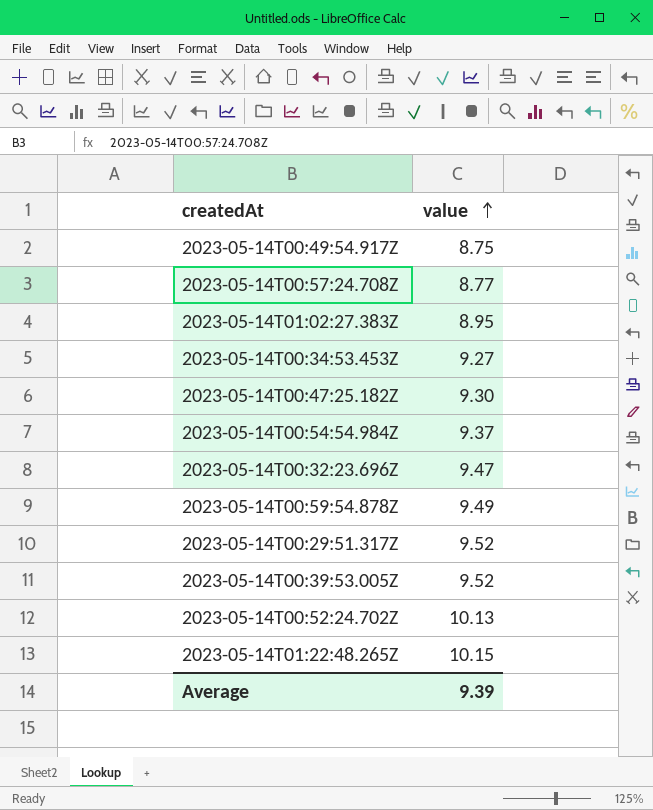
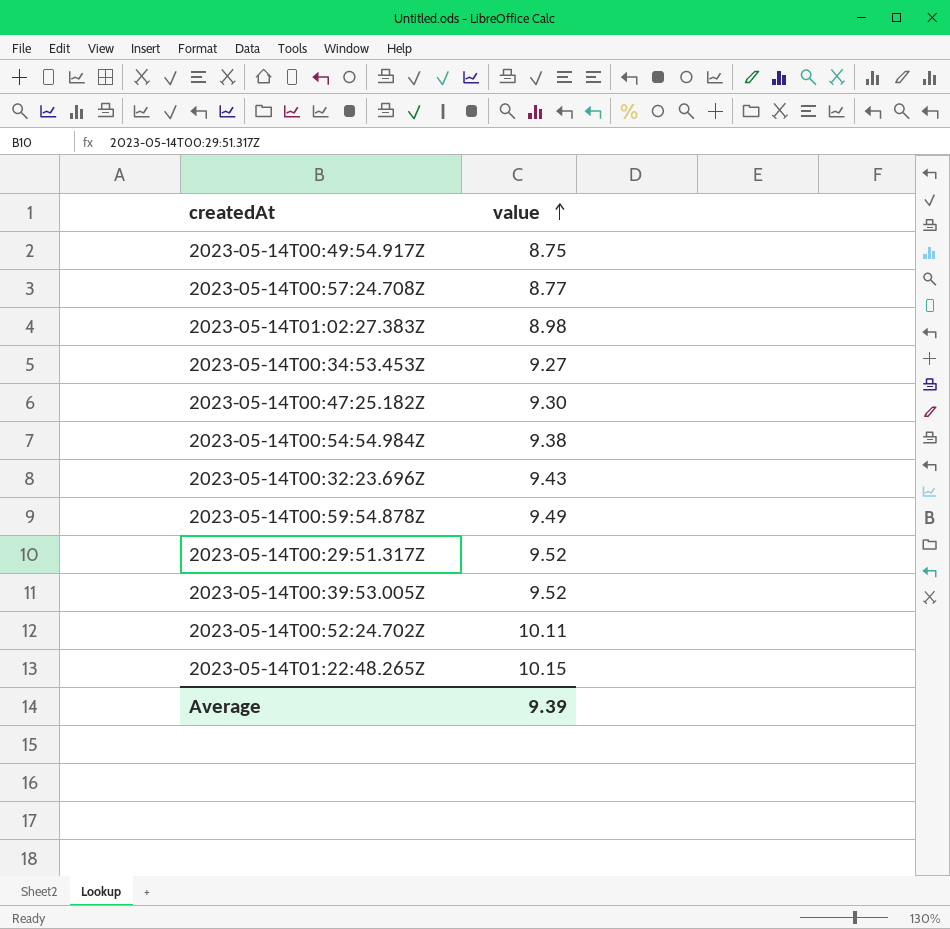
2023-05-14T01:02:27.383Z | value: 8.95 -> 8.98
2023-05-14T00:54:54.984Z | value: 9.37 -> 9.38
2023-05-14T00:32:23.696Z | value: 9.47 -> 9.43
2023-05-14T00:52:24.702Z | value: 10.13 -> 10.11

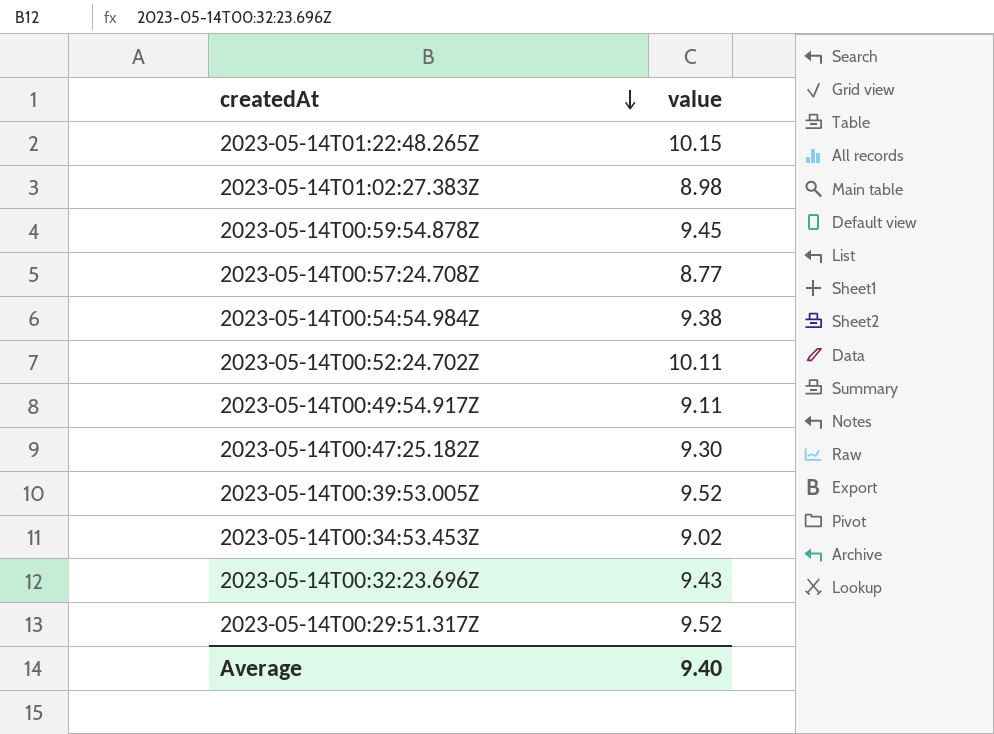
row order: value ascending -> createdAt descending
2023-05-14T00:59:54.878Z | value: 9.49 -> 9.45
2023-05-14T00:49:54.917Z | value: 8.75 -> 9.11
2023-05-14T00:34:53.453Z | value: 9.27 -> 9.02
Average | value: 9.39 -> 9.40

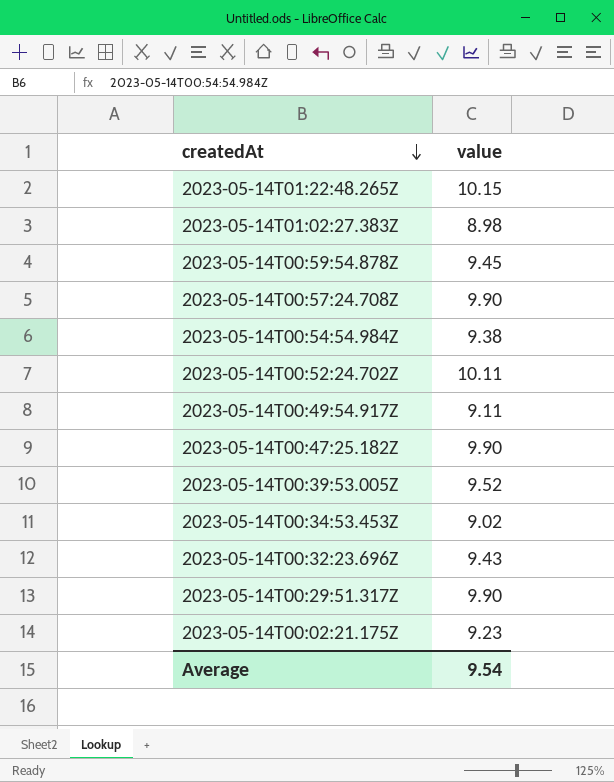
2023-05-14T00:57:24.708Z | value: 8.77 -> 9.90
2023-05-14T00:47:25.182Z | value: 9.30 -> 9.90
2023-05-14T00:29:51.317Z | value: 9.52 -> 9.90
row 2023-05-14T00:02:21.175Z: none -> 9.23
Average | value: 9.40 -> 9.54

